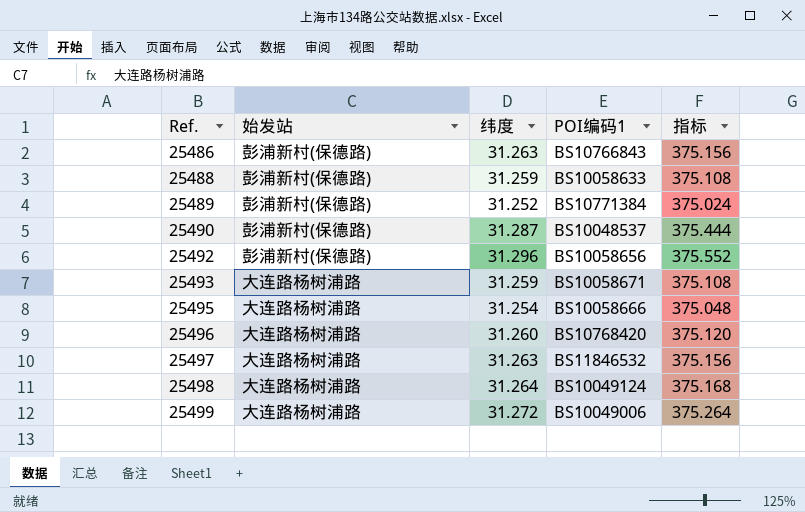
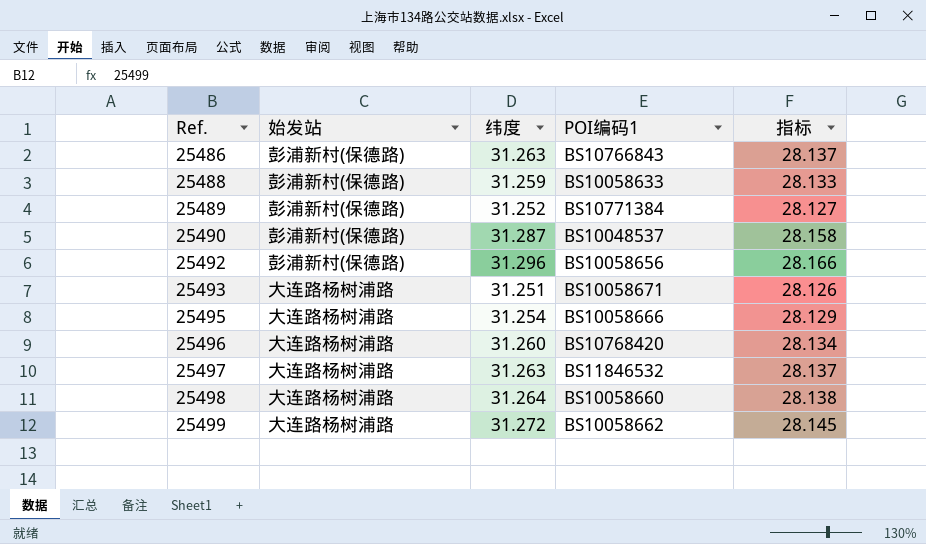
column 指标 | formula: [纬度] * 12 -> [纬度] * 0.9
25493 | 纬度: 31.259 -> 31.251
25498 | POI编码1: BS10049124 -> BS10058660
25499 | POI编码1: BS10049006 -> BS10058662

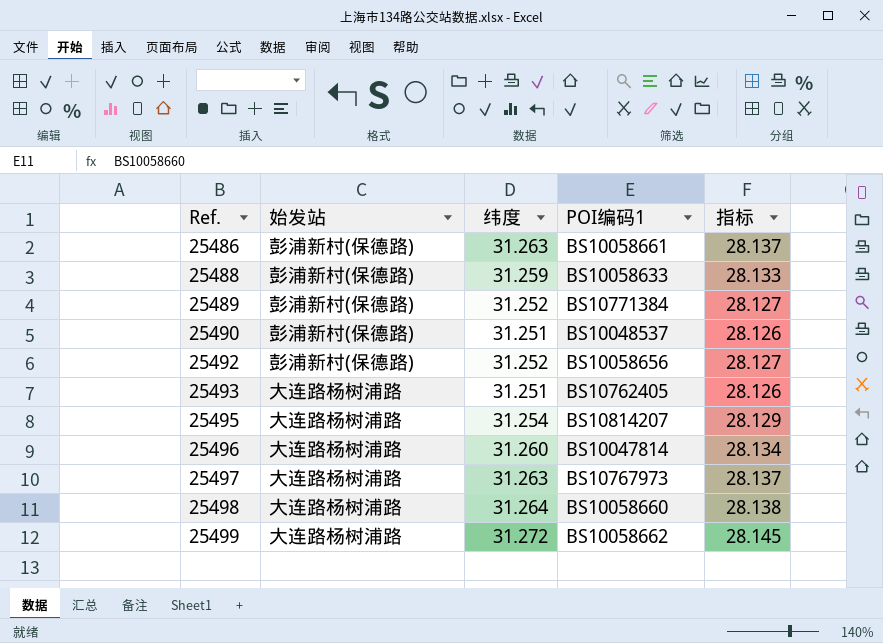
25486 | POI编码1: BS10766843 -> BS10058661
25490 | 纬度: 31.287 -> 31.251
25490 | 指标: 28.158 -> 28.126
25492 | 纬度: 31.296 -> 31.252
25492 | 指标: 28.166 -> 28.127
25493 | POI编码1: BS10058671 -> BS10762405
25495 | POI编码1: BS10058666 -> BS10814207
25496 | POI编码1: BS10768420 -> BS10047814
25497 | POI编码1: BS11846532 -> BS10767973

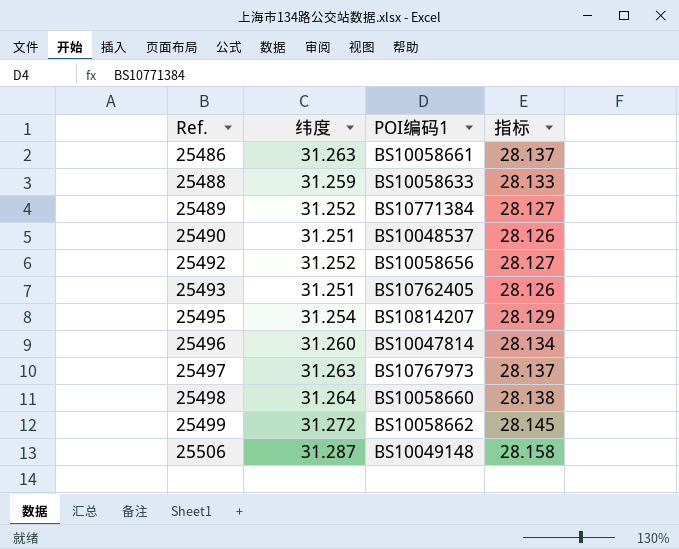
column 始发站 | position: 2 -> none
row 25506: none -> 31.287 | BS10049148 | 28.158

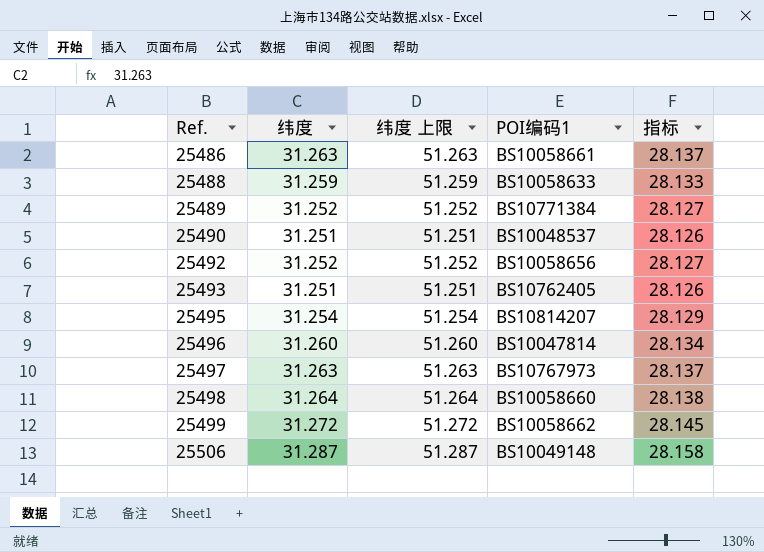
column 纬度 上限 | formula: none -> [纬度] + 20

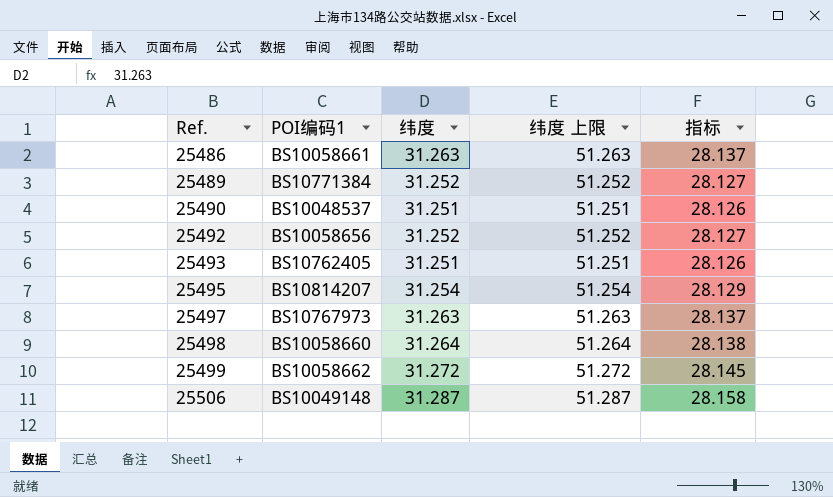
column POI编码1 | position: 4 -> 2
row 25488: 31.259 | 51.259 | BS10058633 | 28.133 -> none
row 25496: 31.260 | 51.260 | BS10047814 | 28.134 -> none

